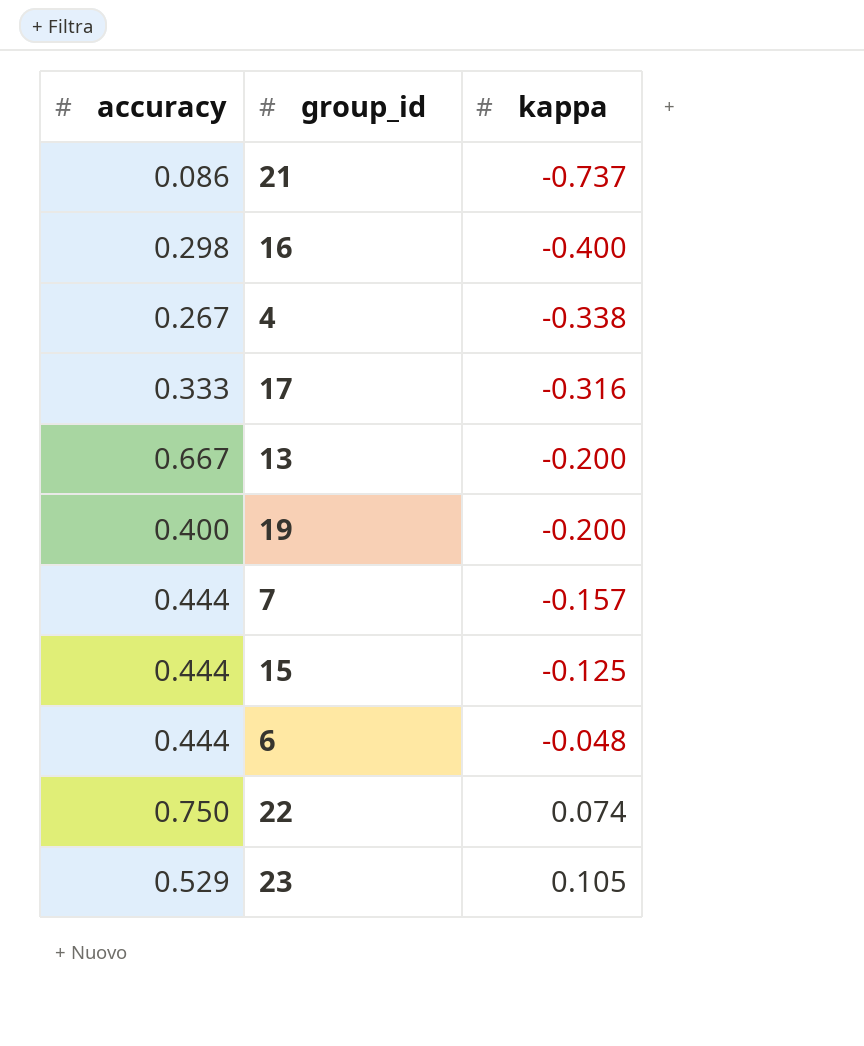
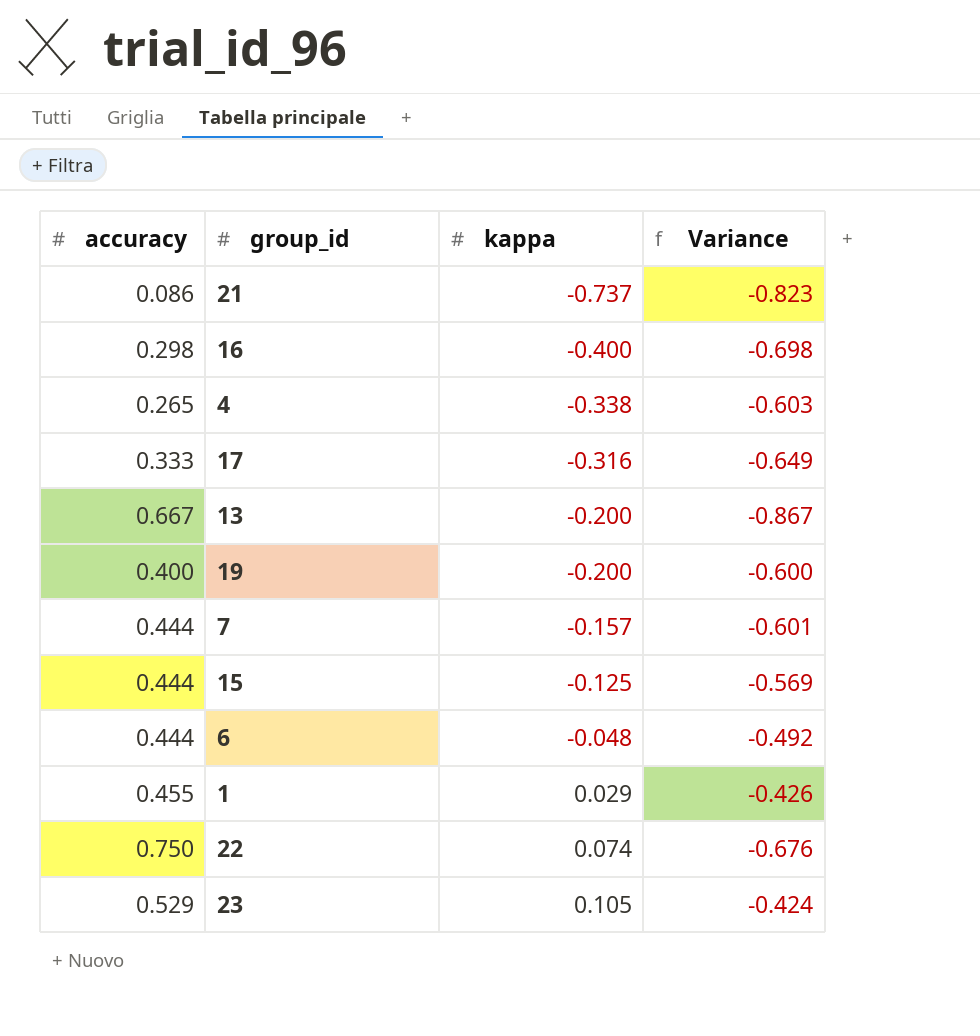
column Variance | formula: none -> [kappa] - [accuracy]
4 | accuracy: 0.267 -> 0.265
row 1: none -> 0.455 | 0.029 | -0.426

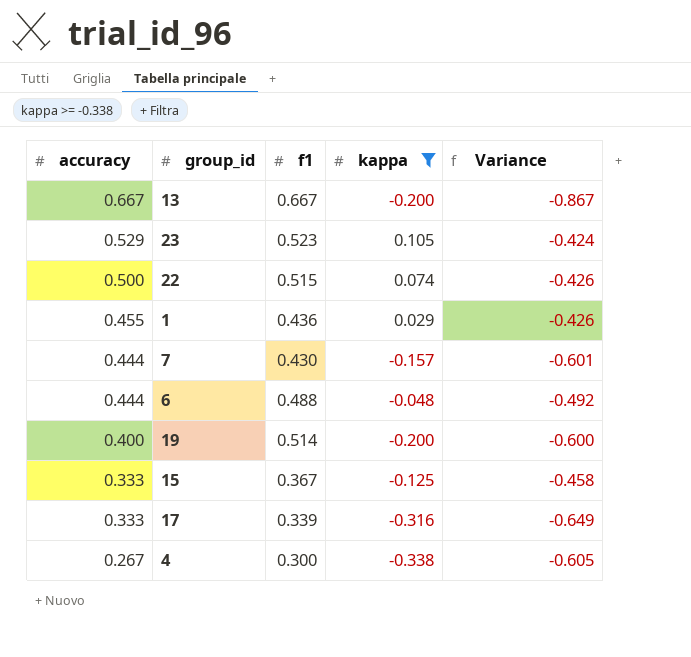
filter: none -> kappa >= -0.338
row order: kappa ascending -> accuracy descending
column f1 | position: none -> 3
22 | accuracy: 0.750 -> 0.500
22 | Variance: -0.676 -> -0.426
15 | accuracy: 0.444 -> 0.333
15 | Variance: -0.569 -> -0.458
4 | accuracy: 0.265 -> 0.267
4 | Variance: -0.603 -> -0.605

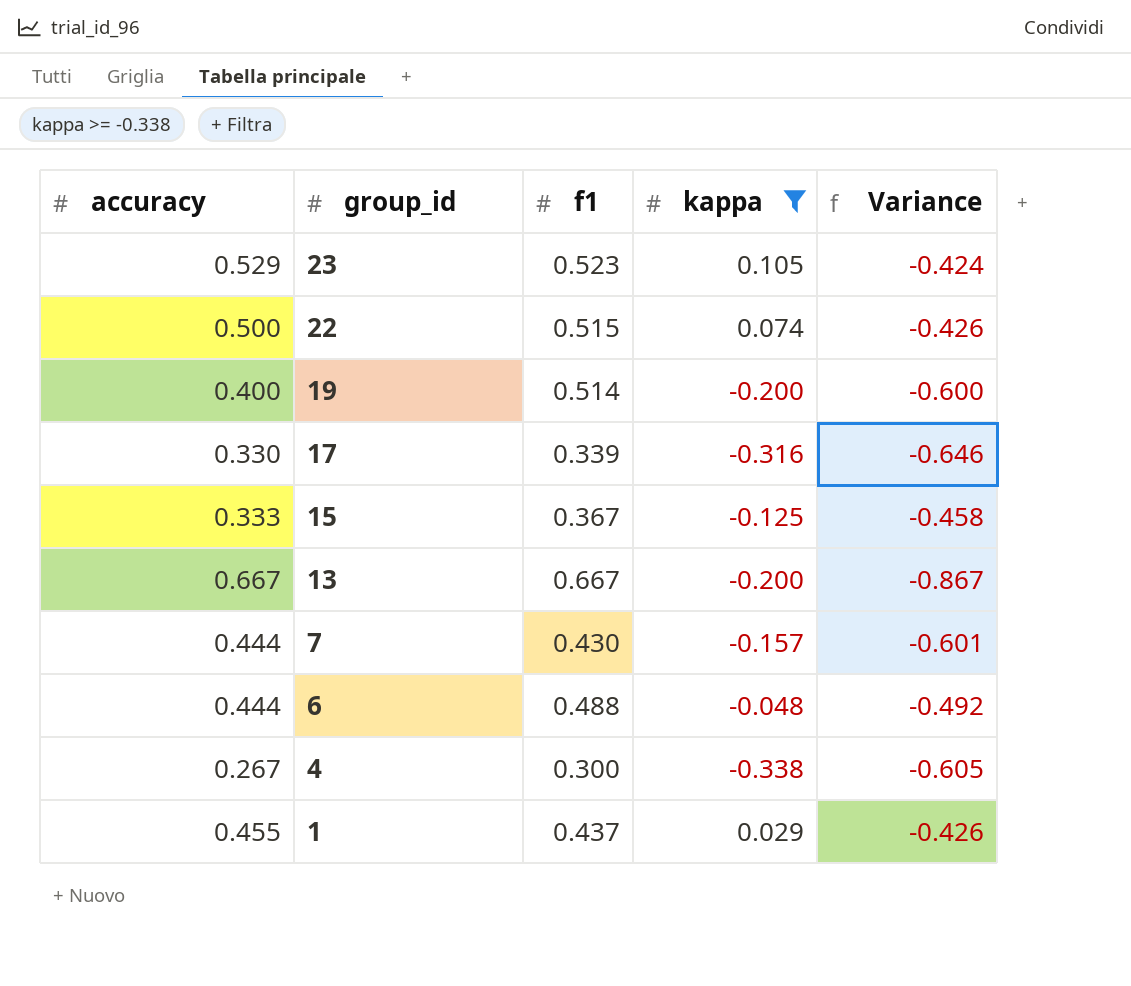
row order: accuracy descending -> group_id descending
17 | accuracy: 0.333 -> 0.330
17 | Variance: -0.649 -> -0.646
1 | f1: 0.436 -> 0.437

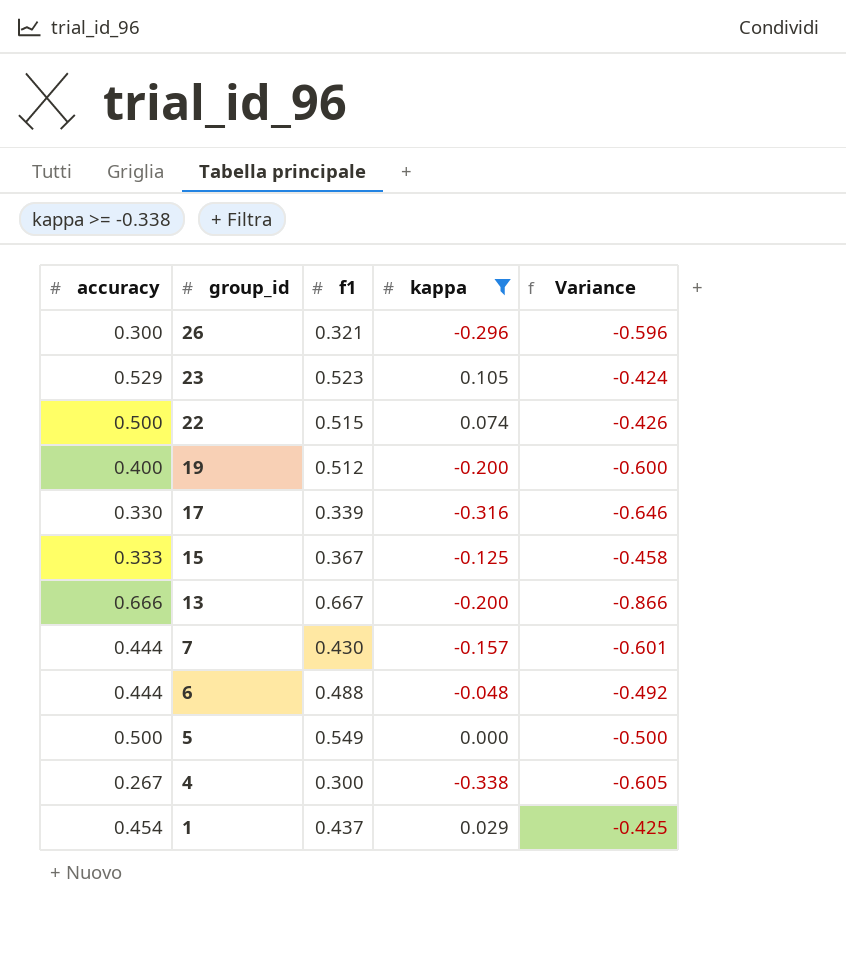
row 26: none -> 0.300 | 0.321 | -0.296 | -0.596
19 | f1: 0.514 -> 0.512
13 | accuracy: 0.667 -> 0.666
13 | Variance: -0.867 -> -0.866
row 5: none -> 0.500 | 0.549 | 0.000 | -0.500
1 | accuracy: 0.455 -> 0.454
1 | Variance: -0.426 -> -0.425

